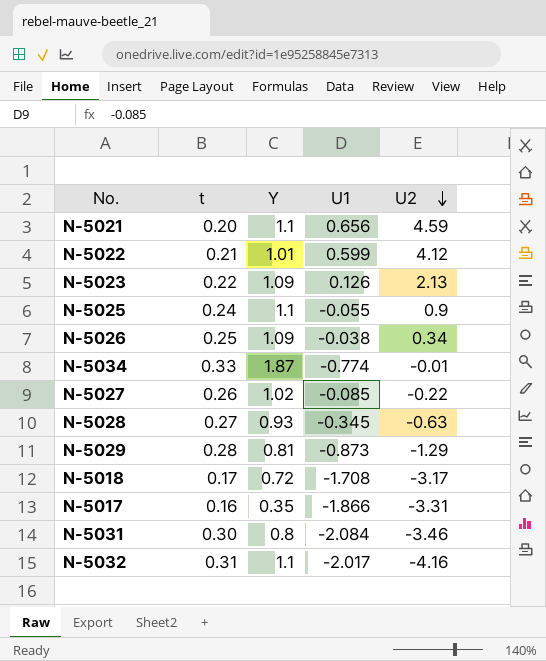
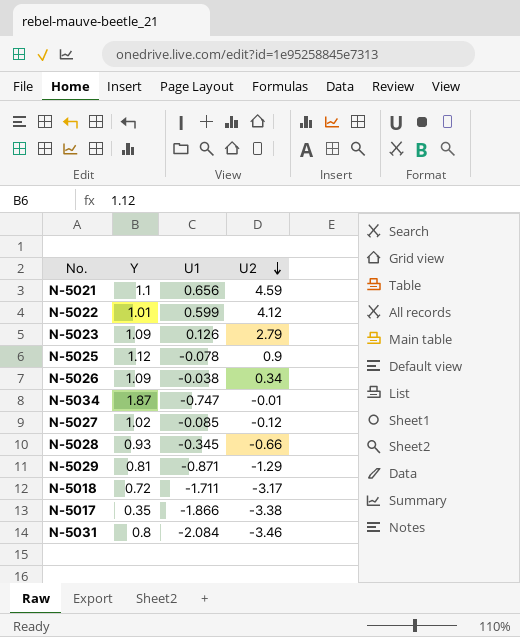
column t | position: 2 -> none
row N-5032: 0.31 | 1.1 | -2.017 | -4.16 -> none
N-5023 | U2: 2.13 -> 2.79
N-5025 | Y: 1.1 -> 1.12
N-5025 | U1: -0.055 -> -0.078
N-5034 | U1: -0.774 -> -0.747
N-5027 | U2: -0.22 -> -0.12
N-5028 | U2: -0.63 -> -0.66
N-5029 | U1: -0.873 -> -0.871
N-5018 | U1: -1.708 -> -1.711
N-5017 | U2: -3.31 -> -3.38

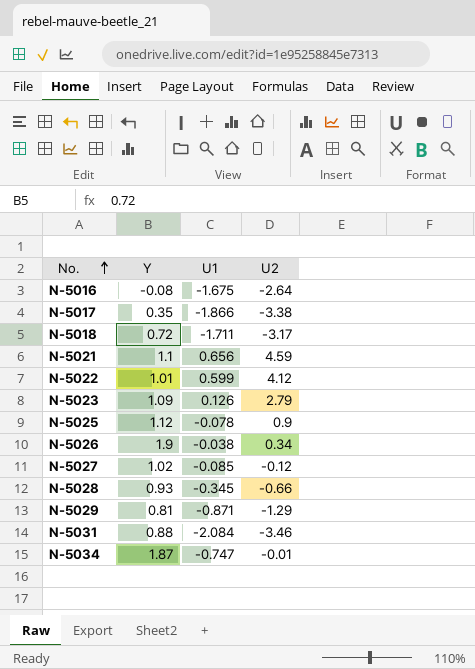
row order: U2 descending -> No. ascending
row N-5016: none -> -0.08 | -1.675 | -2.64
N-5026 | Y: 1.09 -> 1.9
N-5031 | Y: 0.8 -> 0.88

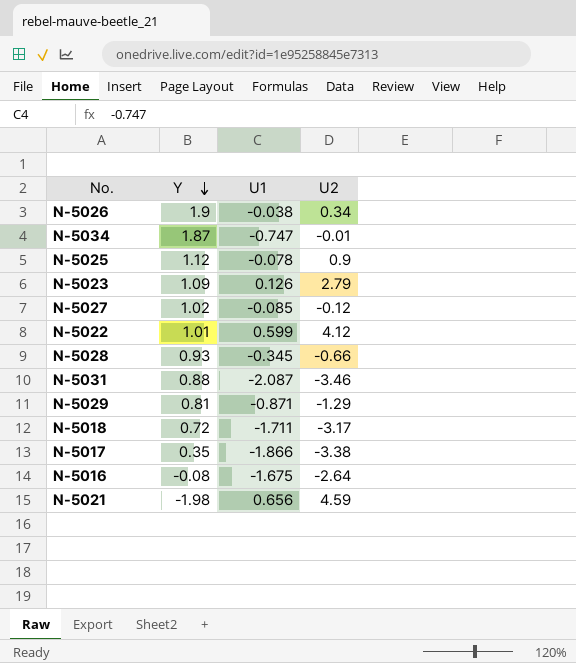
row order: No. ascending -> Y descending
N-5031 | U1: -2.084 -> -2.087
N-5021 | Y: 1.1 -> -1.98

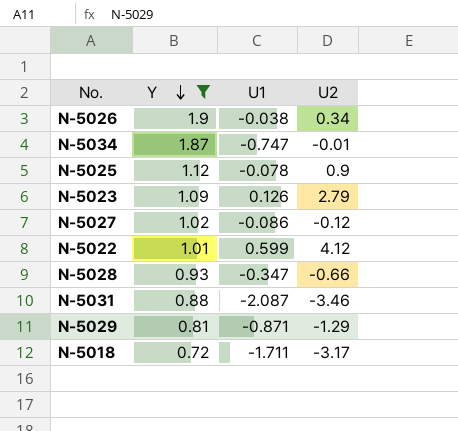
filter: none -> Y >= 0.72
N-5027 | U1: -0.085 -> -0.086
N-5028 | U1: -0.345 -> -0.347

